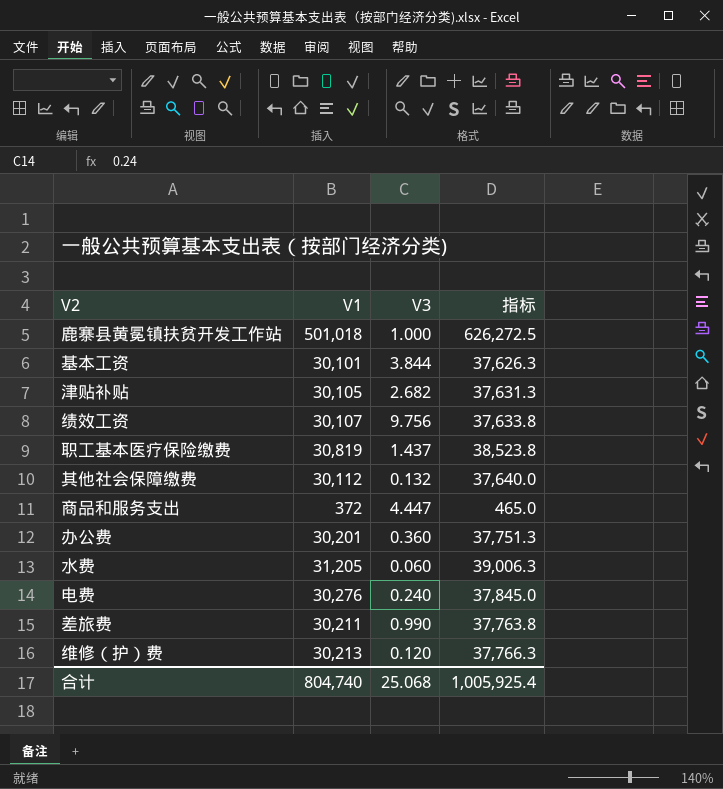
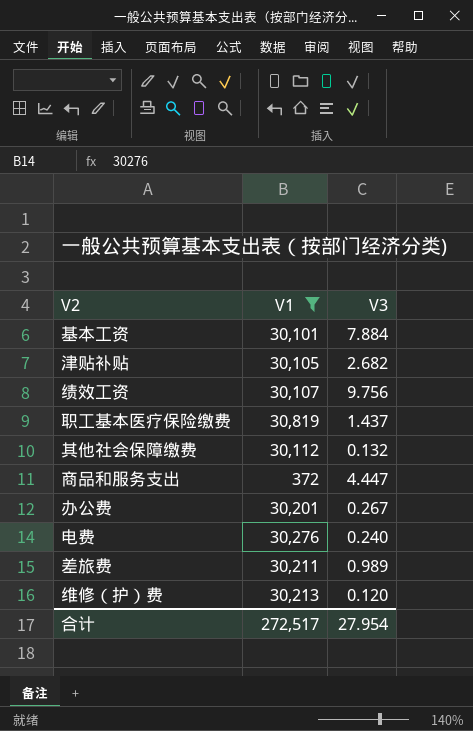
filter: none -> V1 <= 30,819
column 指标 | formula: [V1] * 1.25 -> none
基本工资 | V3: 3.844 -> 7.884
办公费 | V3: 0.360 -> 0.267
差旅费 | V3: 0.990 -> 0.989
合计 | V1: 804,740 -> 272,517
合计 | V3: 25.068 -> 27.954

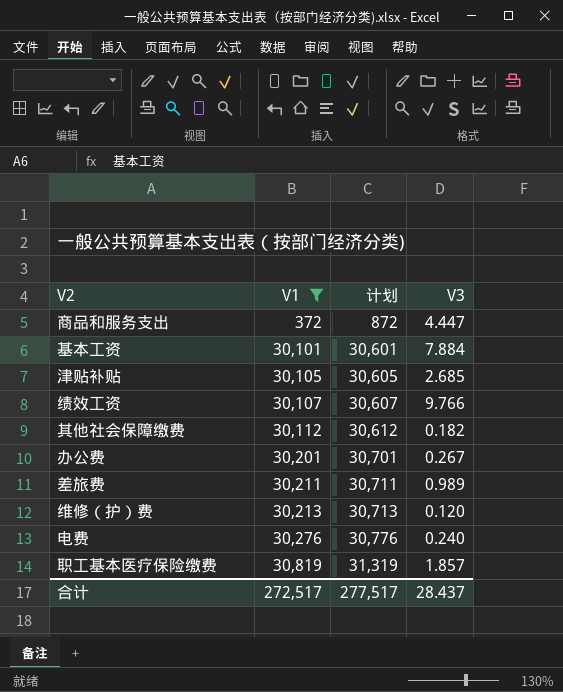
row order: none -> V1 ascending
column 计划 | formula: none -> [V1] + 500
津贴补贴 | V3: 2.682 -> 2.685
绩效工资 | V3: 9.756 -> 9.766
其他社会保障缴费 | V3: 0.132 -> 0.182
职工基本医疗保险缴费 | V3: 1.437 -> 1.857
合计 | V3: 27.954 -> 28.437

